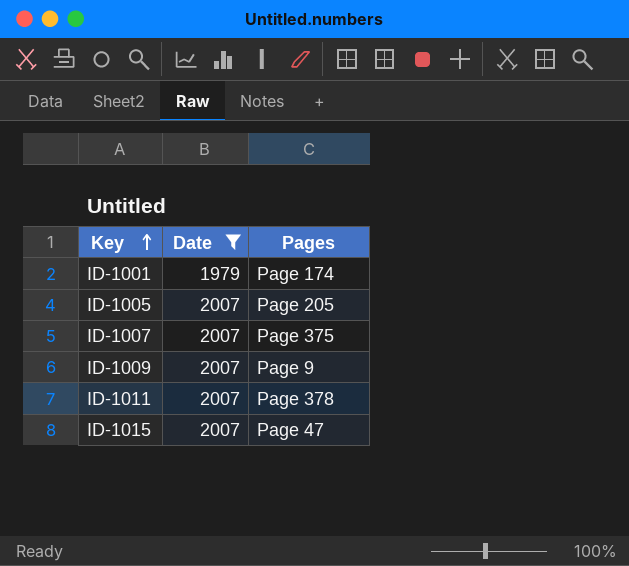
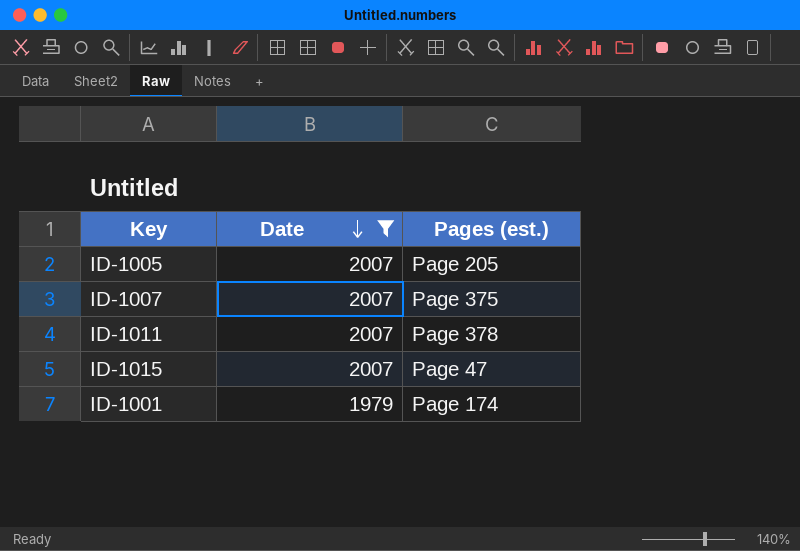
row order: Key ascending -> Date descending
column name: Pages -> Pages (est.)
row ID-1009: 2007 | Page 9 -> none

